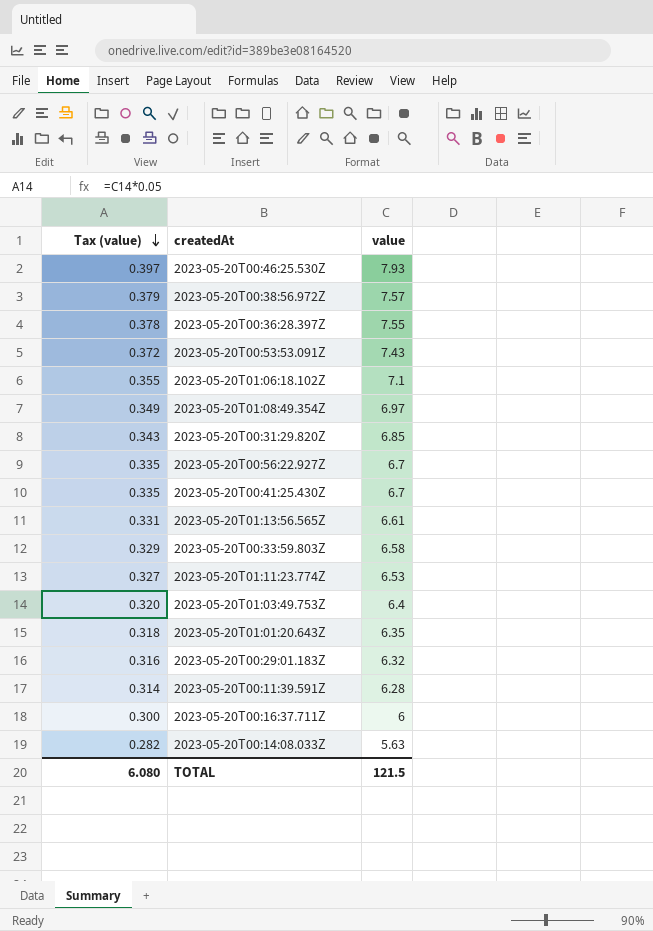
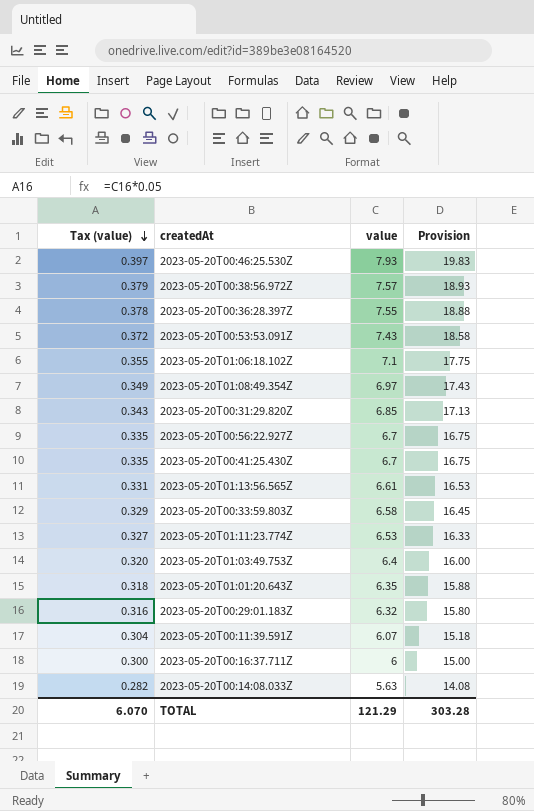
column Provision | formula: none -> [value] * 2.5
2023-05-20T00:11:39.591Z | Tax (value): 0.314 -> 0.304
2023-05-20T00:11:39.591Z | value: 6.28 -> 6.07
TOTAL | Tax (value): 6.080 -> 6.070
TOTAL | value: 121.5 -> 121.29

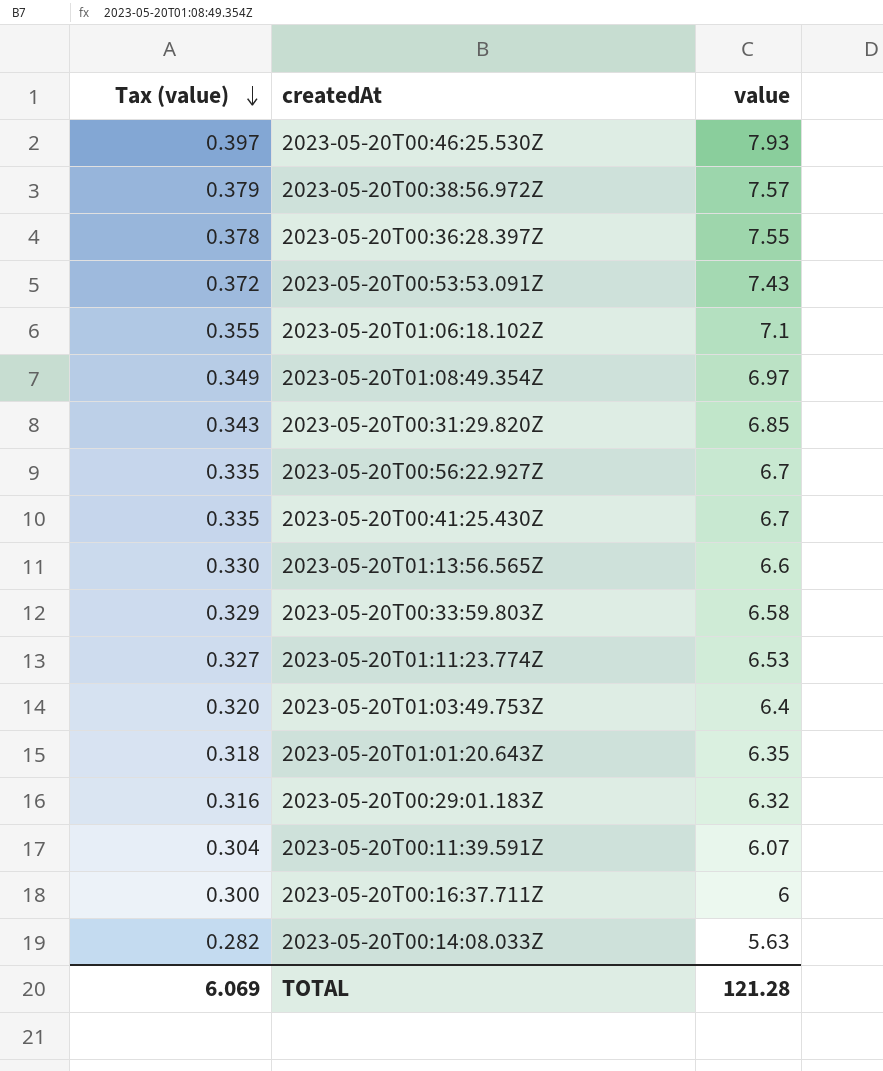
column Provision | formula: [value] * 2.5 -> none
2023-05-20T01:13:56.565Z | Tax (value): 0.331 -> 0.330
2023-05-20T01:13:56.565Z | value: 6.61 -> 6.6
TOTAL | Tax (value): 6.070 -> 6.069
TOTAL | value: 121.29 -> 121.28

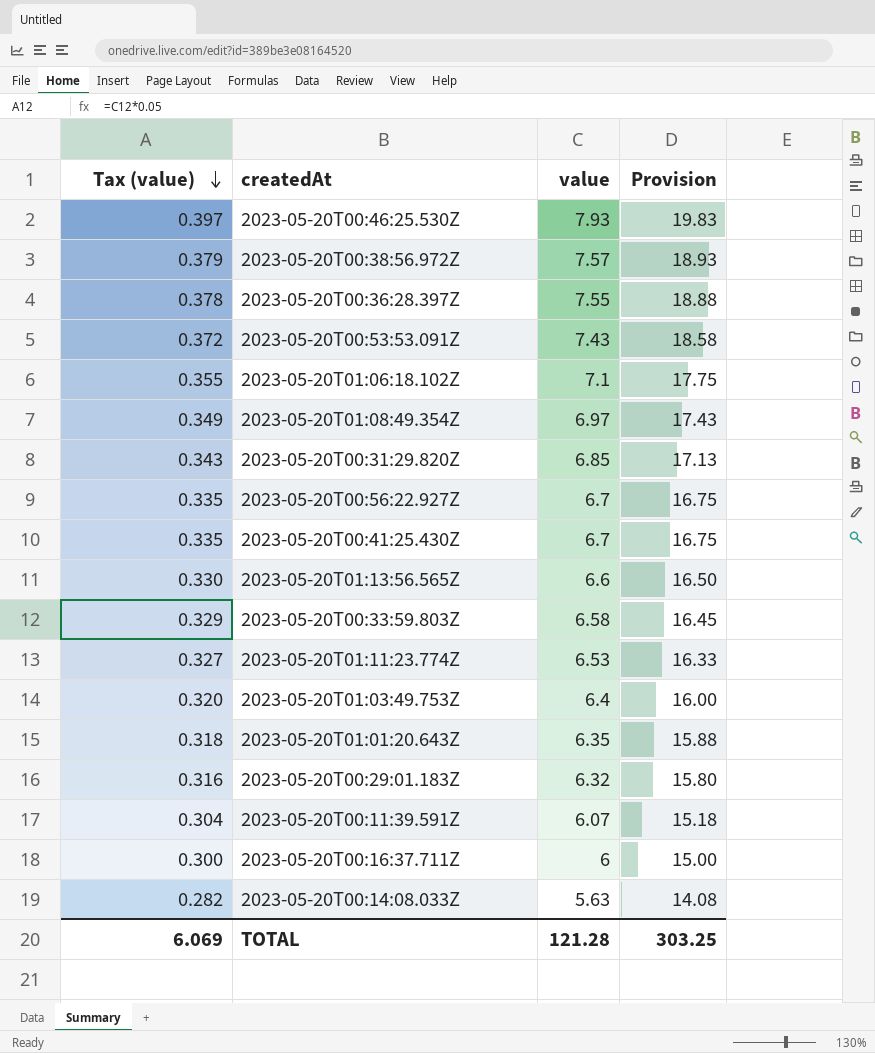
column Provision | formula: none -> [value] * 2.5

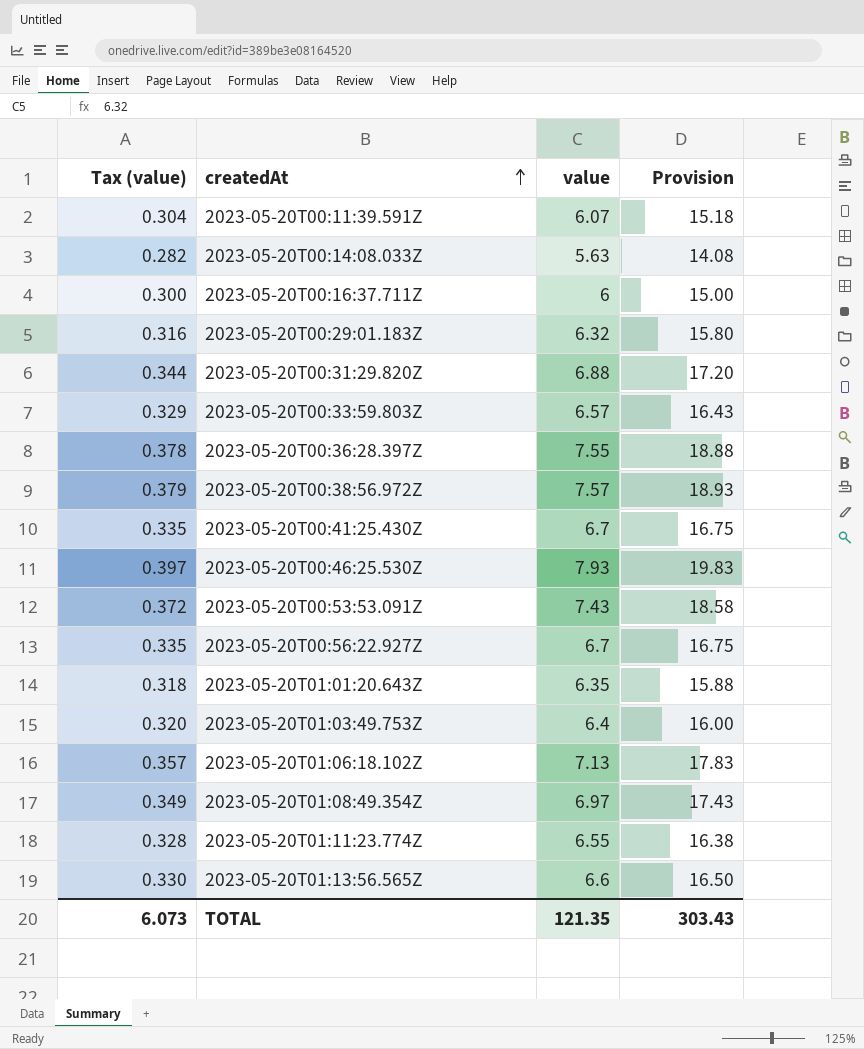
row order: Tax (value) descending -> createdAt ascending
2023-05-20T00:31:29.820Z | Tax (value): 0.343 -> 0.344
2023-05-20T00:31:29.820Z | value: 6.85 -> 6.88
2023-05-20T00:31:29.820Z | Provision: 17.13 -> 17.20
2023-05-20T00:33:59.803Z | value: 6.58 -> 6.57
2023-05-20T00:33:59.803Z | Provision: 16.45 -> 16.43
2023-05-20T01:06:18.102Z | Tax (value): 0.355 -> 0.357
2023-05-20T01:06:18.102Z | value: 7.1 -> 7.13
2023-05-20T01:06:18.102Z | Provision: 17.75 -> 17.83
2023-05-20T01:11:23.774Z | Tax (value): 0.327 -> 0.328
2023-05-20T01:11:23.774Z | value: 6.53 -> 6.55
2023-05-20T01:11:23.774Z | Provision: 16.33 -> 16.38
TOTAL | Tax (value): 6.069 -> 6.073
TOTAL | value: 121.28 -> 121.35
TOTAL | Provision: 303.25 -> 303.43

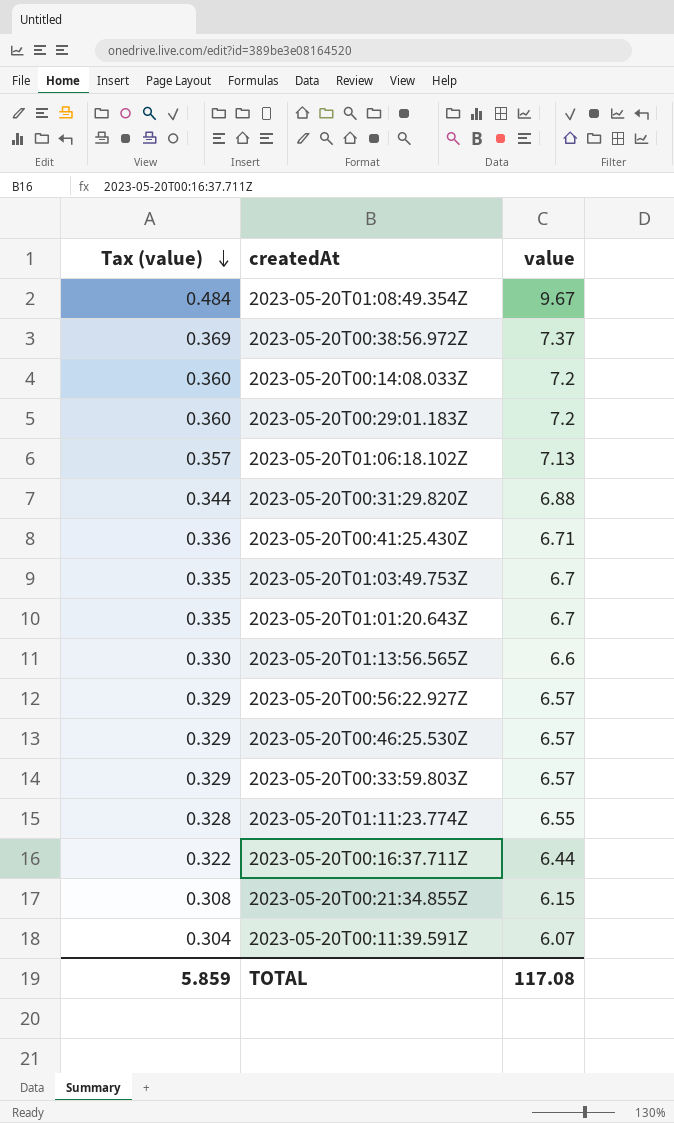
row order: createdAt ascending -> Tax (value) descending
column Provision | formula: [value] * 2.5 -> none
row 2023-05-20T00:36:28.397Z: 0.378 | 7.55 | 18.88 -> none
row 2023-05-20T00:53:53.091Z: 0.372 | 7.43 | 18.58 -> none
2023-05-20T01:08:49.354Z | Tax (value): 0.349 -> 0.484
2023-05-20T01:08:49.354Z | value: 6.97 -> 9.67
2023-05-20T00:38:56.972Z | Tax (value): 0.379 -> 0.369
2023-05-20T00:38:56.972Z | value: 7.57 -> 7.37
2023-05-20T00:14:08.033Z | Tax (value): 0.282 -> 0.360
2023-05-20T00:14:08.033Z | value: 5.63 -> 7.2
2023-05-20T00:29:01.183Z | Tax (value): 0.316 -> 0.360
2023-05-20T00:29:01.183Z | value: 6.32 -> 7.2
2023-05-20T00:41:25.430Z | Tax (value): 0.335 -> 0.336
2023-05-20T00:41:25.430Z | value: 6.7 -> 6.71
2023-05-20T01:03:49.753Z | Tax (value): 0.320 -> 0.335
2023-05-20T01:03:49.753Z | value: 6.4 -> 6.7
2023-05-20T01:01:20.643Z | Tax (value): 0.318 -> 0.335
2023-05-20T01:01:20.643Z | value: 6.35 -> 6.7
2023-05-20T00:56:22.927Z | Tax (value): 0.335 -> 0.329
2023-05-20T00:56:22.927Z | value: 6.7 -> 6.57
2023-05-20T00:46:25.530Z | Tax (value): 0.397 -> 0.329
2023-05-20T00:46:25.530Z | value: 7.93 -> 6.57
2023-05-20T00:16:37.711Z | Tax (value): 0.300 -> 0.322
2023-05-20T00:16:37.711Z | value: 6 -> 6.44
row 2023-05-20T00:21:34.855Z: none -> 0.308 | 6.15
TOTAL | Tax (value): 6.073 -> 5.859
TOTAL | value: 121.35 -> 117.08

